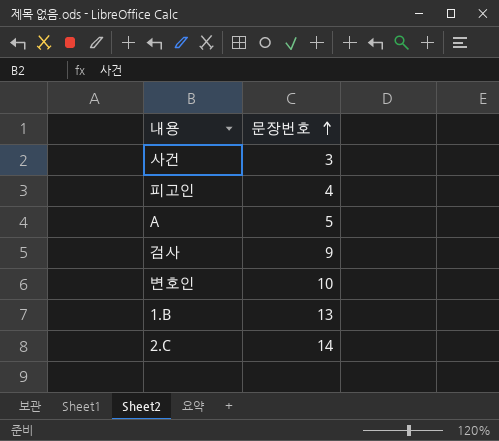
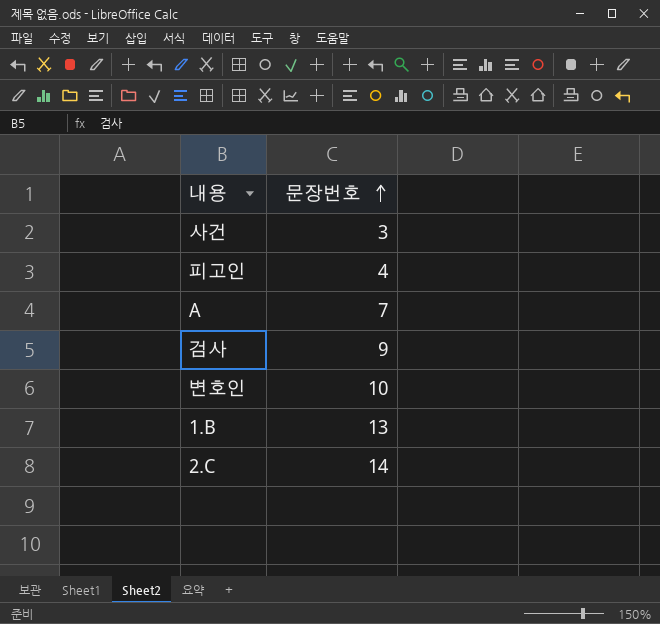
A | 문장번호: 5 -> 7

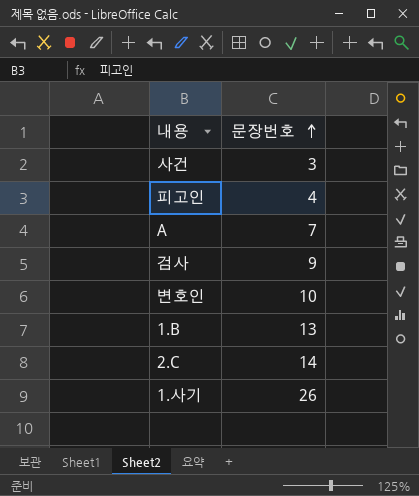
row 1.사기: none -> 26

